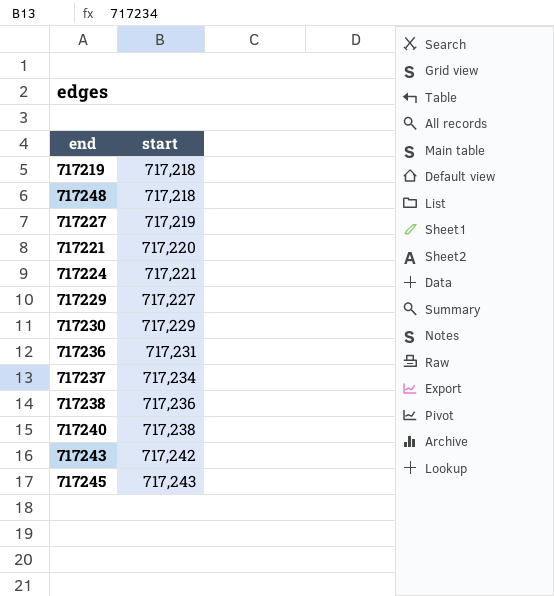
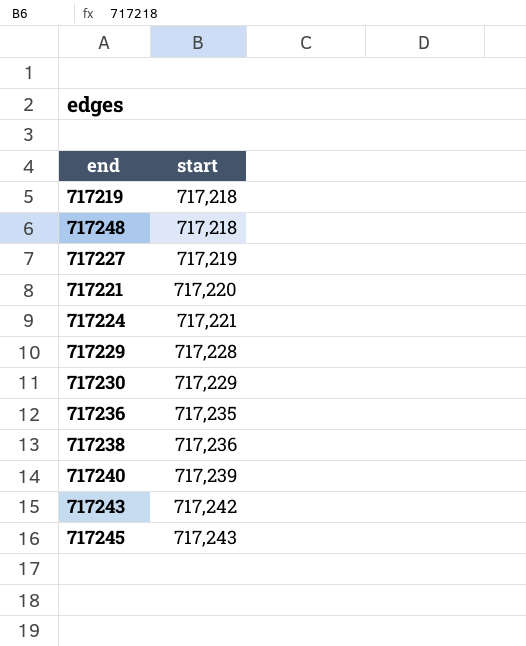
row 717237: 717,234 -> none
717229 | start: 717,227 -> 717,228
717236 | start: 717,231 -> 717,235
717240 | start: 717,238 -> 717,239

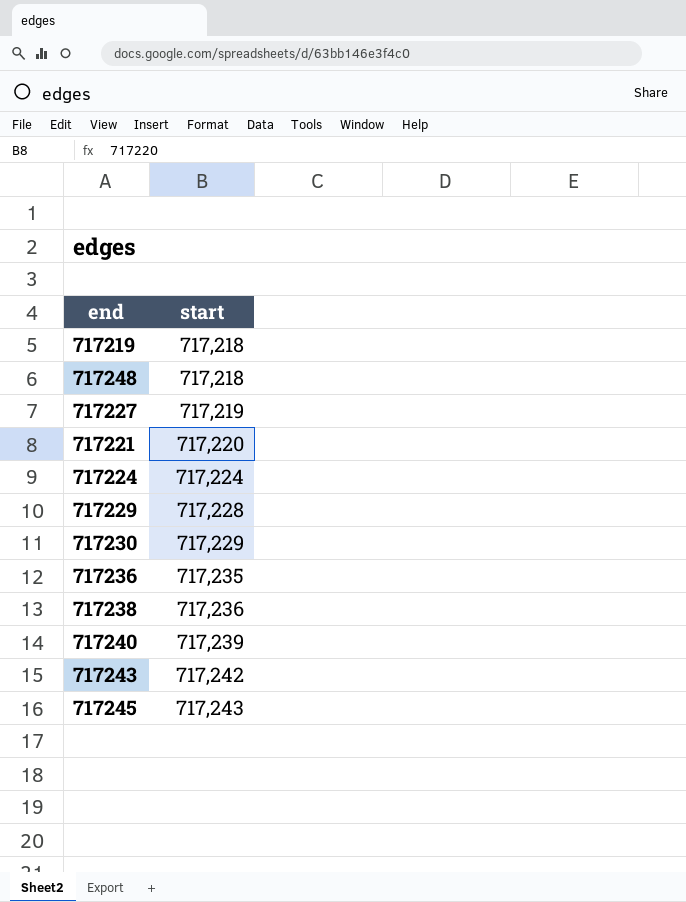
717224 | start: 717,221 -> 717,224

